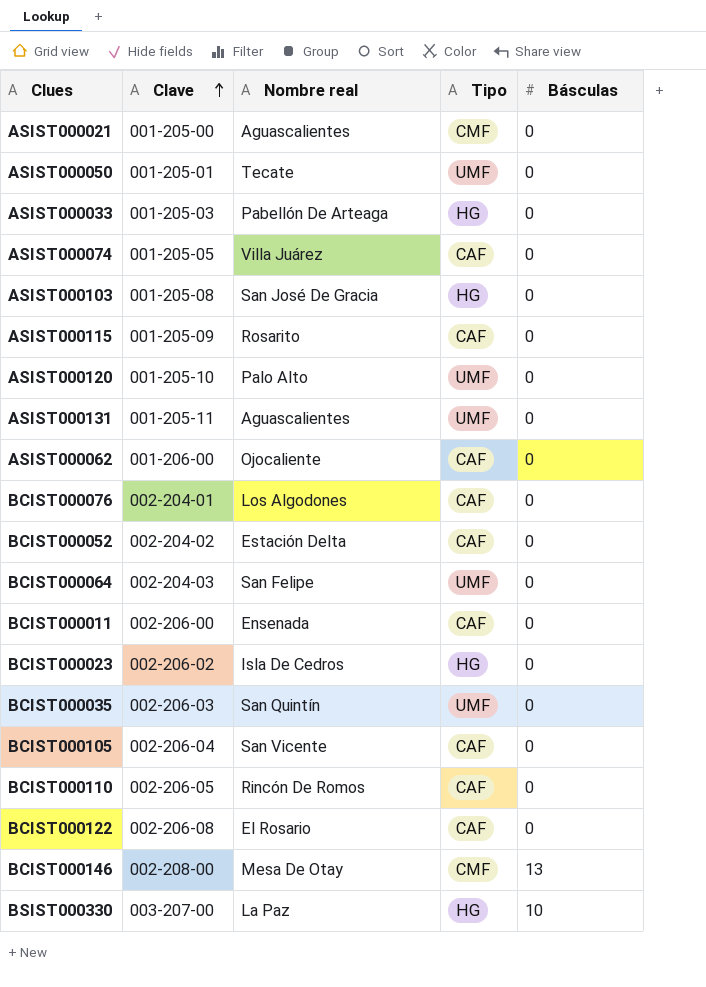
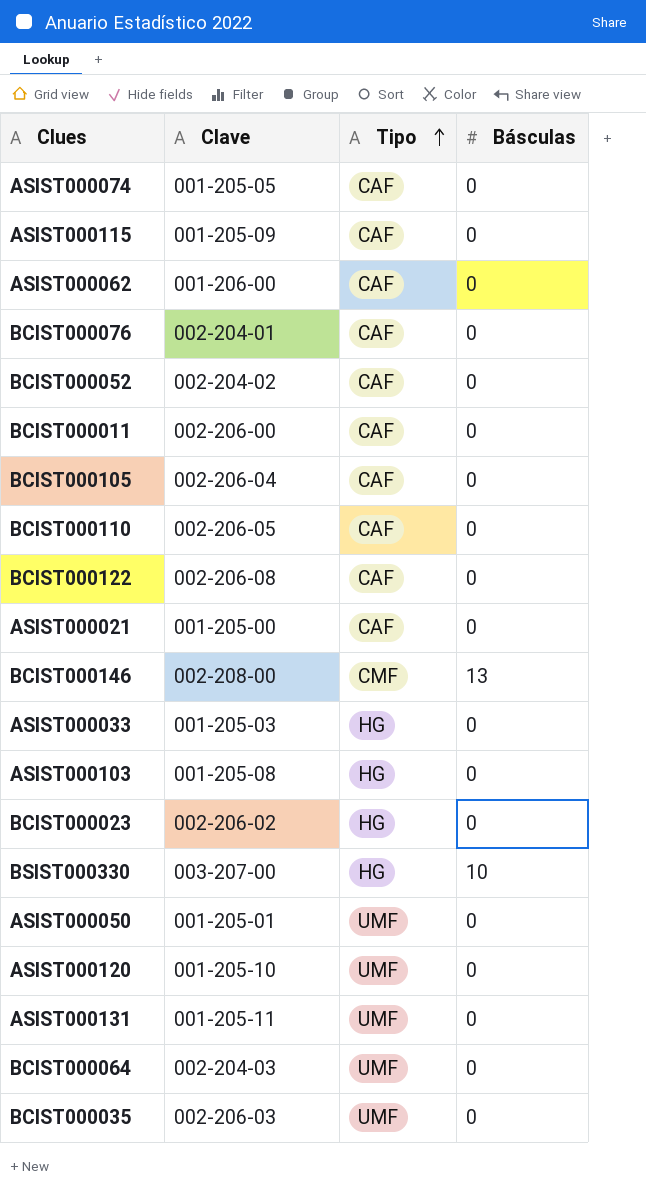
row order: Clave ascending -> Tipo ascending
column Nombre real | position: 3 -> none
ASIST000021 | Tipo: CMF -> CAF

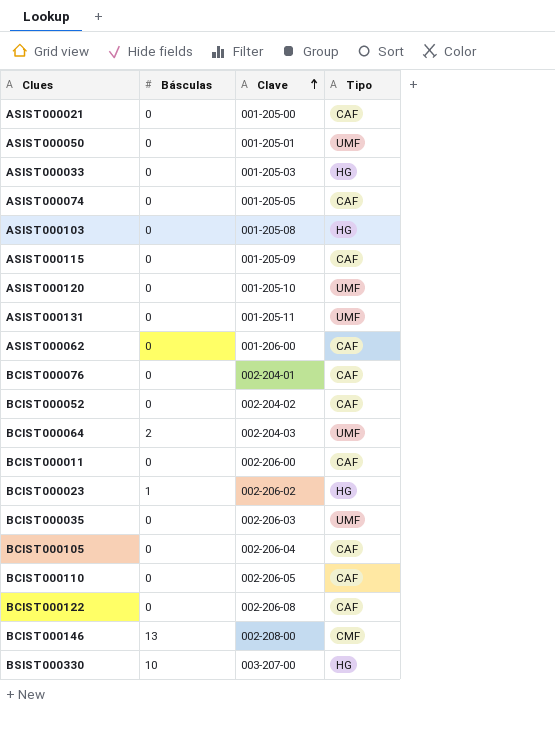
row order: Tipo ascending -> Clave ascending
column Básculas | position: 4 -> 2
BCIST000064 | Básculas: 0 -> 2
BCIST000023 | Básculas: 0 -> 1

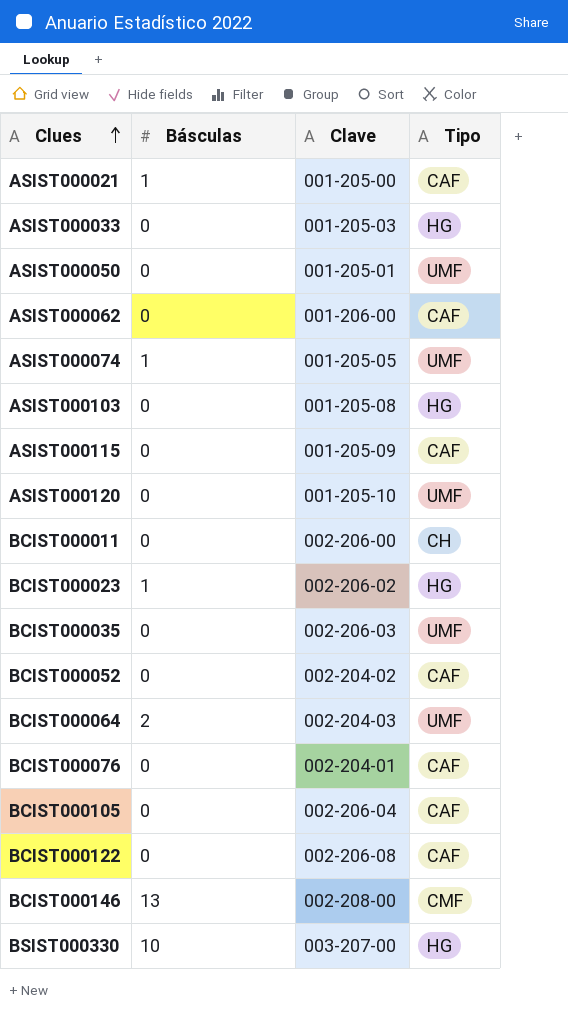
row order: Clave ascending -> Clues ascending
row ASIST000131: 0 | 001-205-11 | UMF -> none
row BCIST000110: 0 | 002-206-05 | CAF -> none
ASIST000021 | Básculas: 0 -> 1
ASIST000074 | Básculas: 0 -> 1
ASIST000074 | Tipo: CAF -> UMF
BCIST000011 | Tipo: CAF -> CH

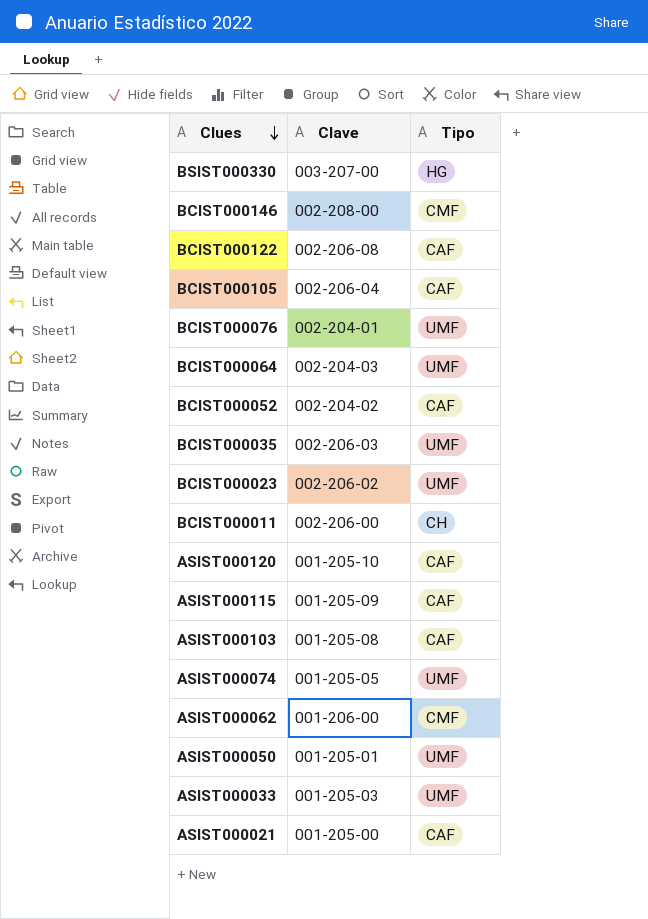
row order: Clues ascending -> Clues descending
column Básculas | position: 2 -> none
BCIST000076 | Tipo: CAF -> UMF
BCIST000023 | Tipo: HG -> UMF
ASIST000120 | Tipo: UMF -> CAF
ASIST000103 | Tipo: HG -> CAF
ASIST000062 | Tipo: CAF -> CMF
ASIST000033 | Tipo: HG -> UMF

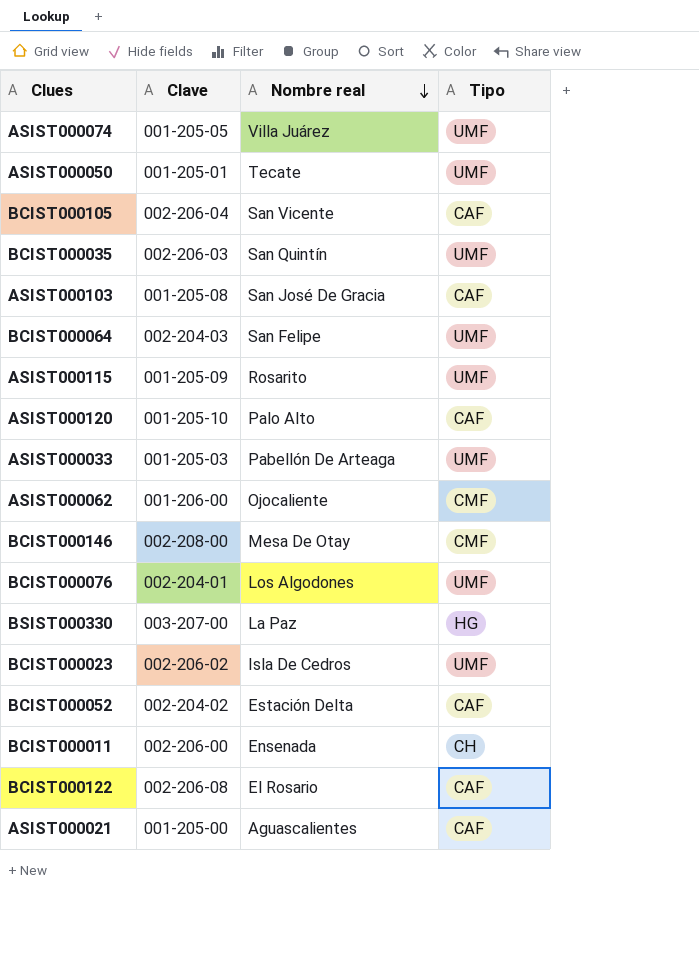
row order: Clues descending -> Nombre real descending
column Nombre real | position: none -> 3
ASIST000115 | Tipo: CAF -> UMF

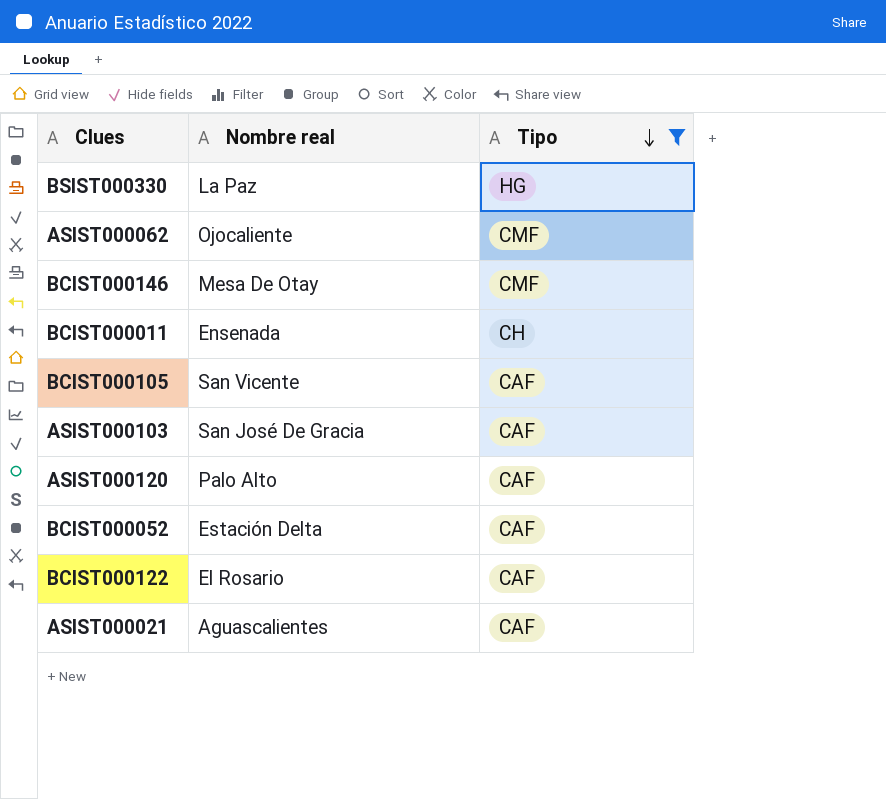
filter: none -> Tipo != UMF
row order: Nombre real descending -> Tipo descending
column Clave | position: 2 -> none

